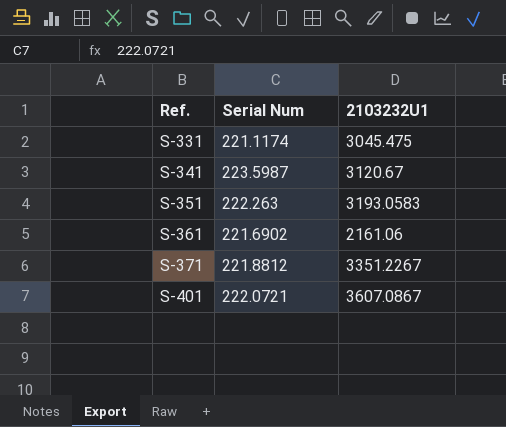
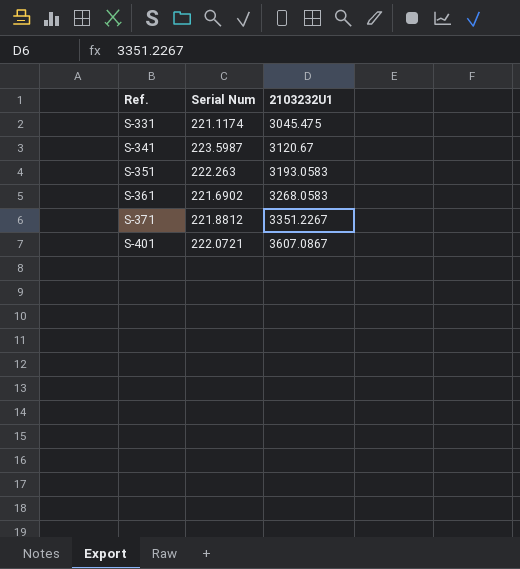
S-361 | 2103232U1: 2161.06 -> 3268.0583

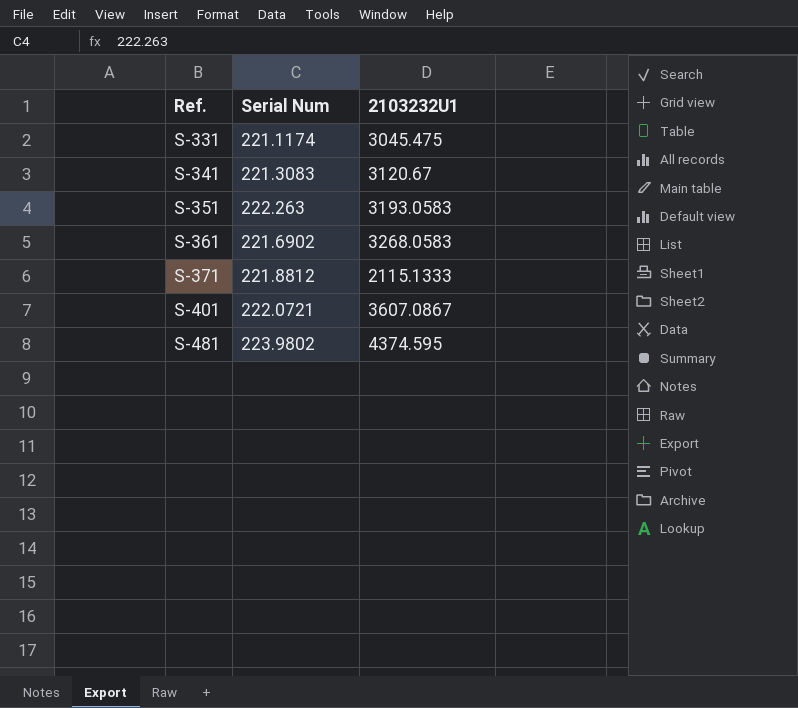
S-341 | Serial Num: 223.5987 -> 221.3083
S-371 | 2103232U1: 3351.2267 -> 2115.1333
row S-481: none -> 223.9802 | 4374.595

